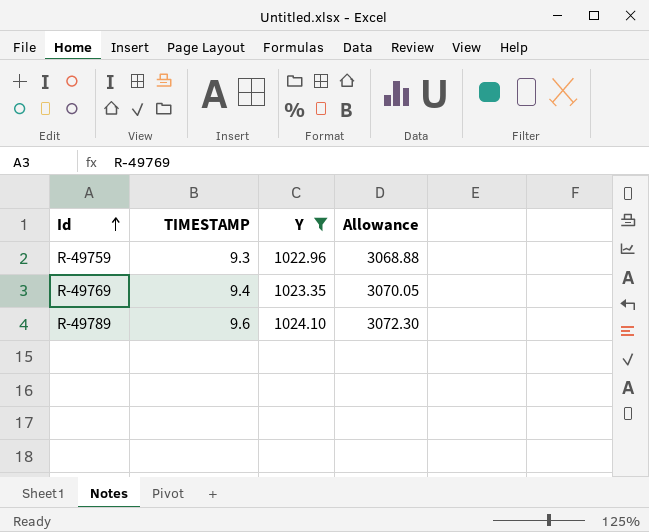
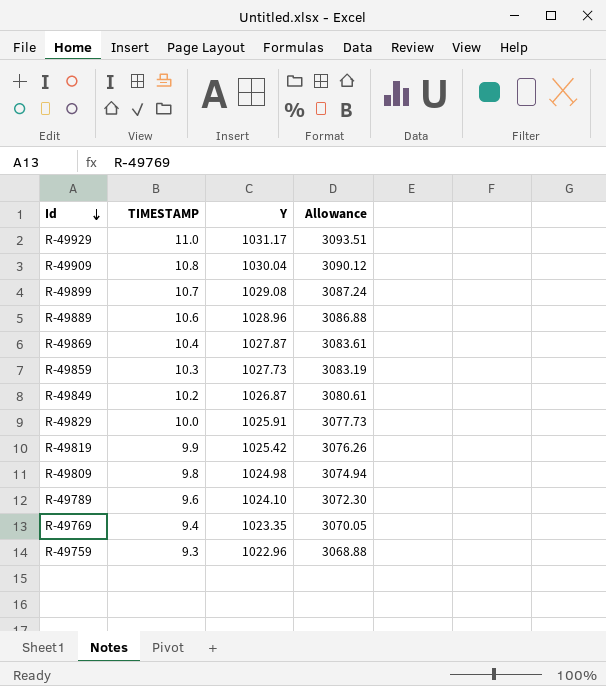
filter: Y <= 1024.10 -> none
row order: Id ascending -> Id descending

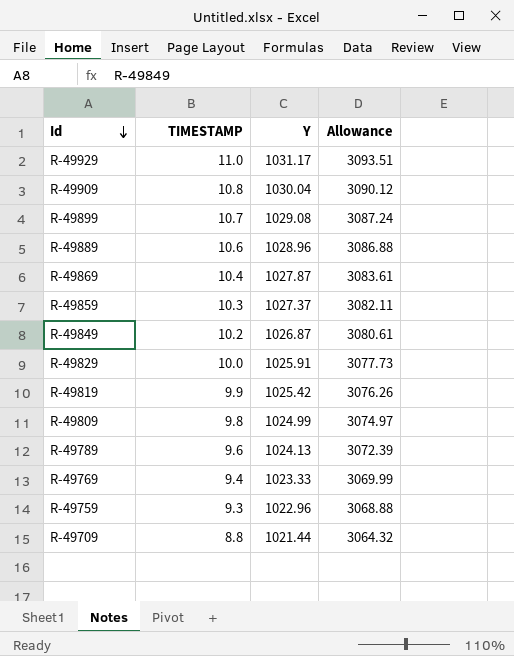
R-49859 | Y: 1027.73 -> 1027.37
R-49859 | Allowance: 3083.19 -> 3082.11
R-49809 | Y: 1024.98 -> 1024.99
R-49809 | Allowance: 3074.94 -> 3074.97
R-49789 | Y: 1024.10 -> 1024.13
R-49789 | Allowance: 3072.30 -> 3072.39
R-49769 | Y: 1023.35 -> 1023.33
R-49769 | Allowance: 3070.05 -> 3069.99
row R-49709: none -> 8.8 | 1021.44 | 3064.32

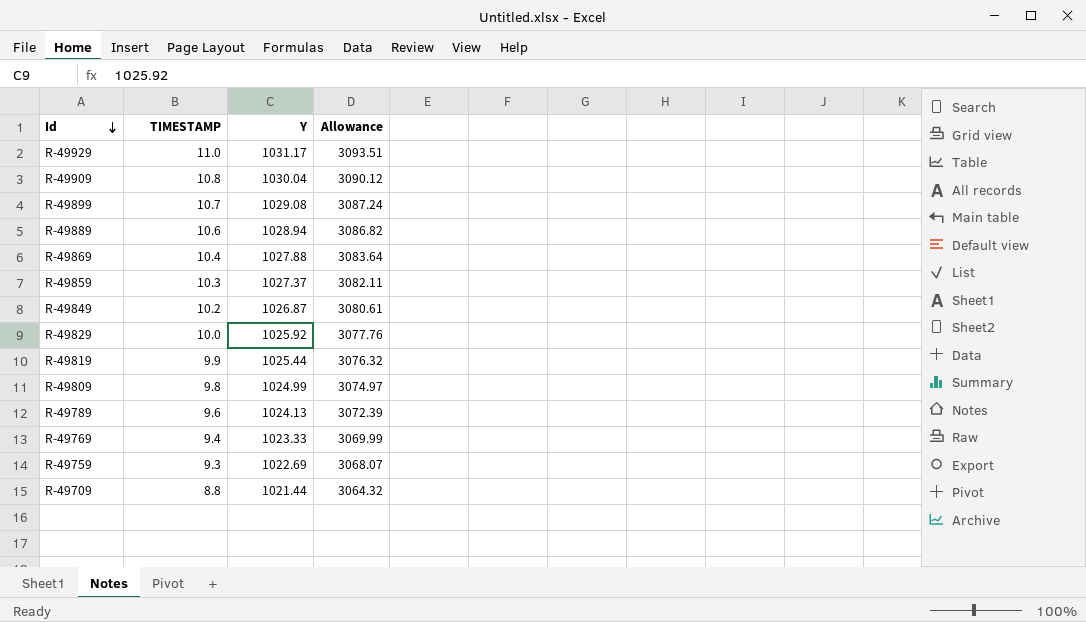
R-49889 | Y: 1028.96 -> 1028.94
R-49889 | Allowance: 3086.88 -> 3086.82
R-49869 | Y: 1027.87 -> 1027.88
R-49869 | Allowance: 3083.61 -> 3083.64
R-49829 | Y: 1025.91 -> 1025.92
R-49829 | Allowance: 3077.73 -> 3077.76
R-49819 | Y: 1025.42 -> 1025.44
R-49819 | Allowance: 3076.26 -> 3076.32
R-49759 | Y: 1022.96 -> 1022.69
R-49759 | Allowance: 3068.88 -> 3068.07

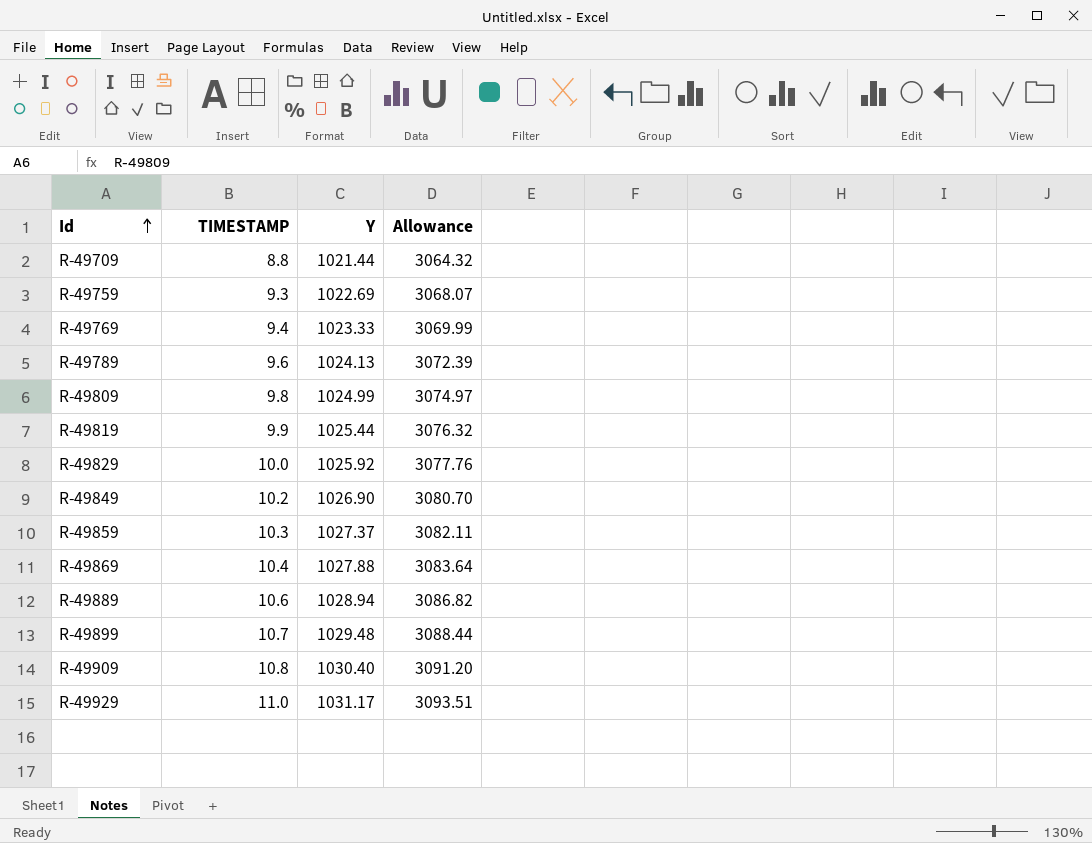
row order: Id descending -> Id ascending
R-49849 | Y: 1026.87 -> 1026.90
R-49849 | Allowance: 3080.61 -> 3080.70
R-49899 | Y: 1029.08 -> 1029.48
R-49899 | Allowance: 3087.24 -> 3088.44
R-49909 | Y: 1030.04 -> 1030.40
R-49909 | Allowance: 3090.12 -> 3091.20

